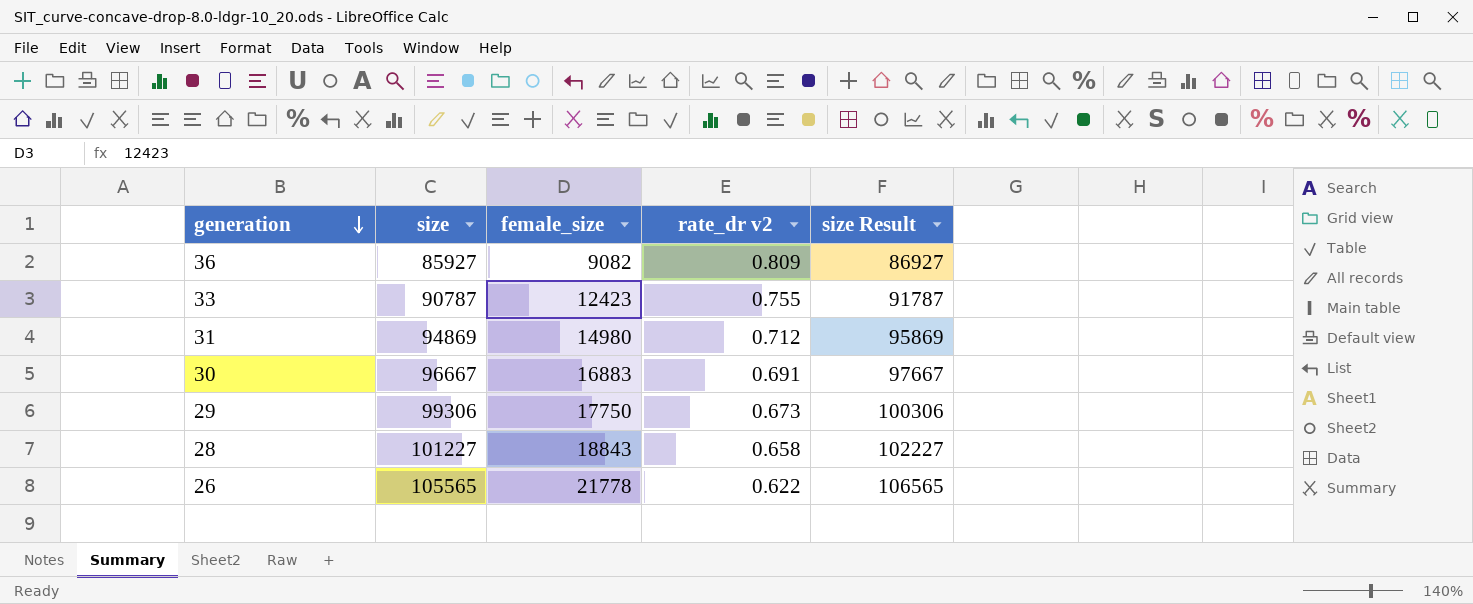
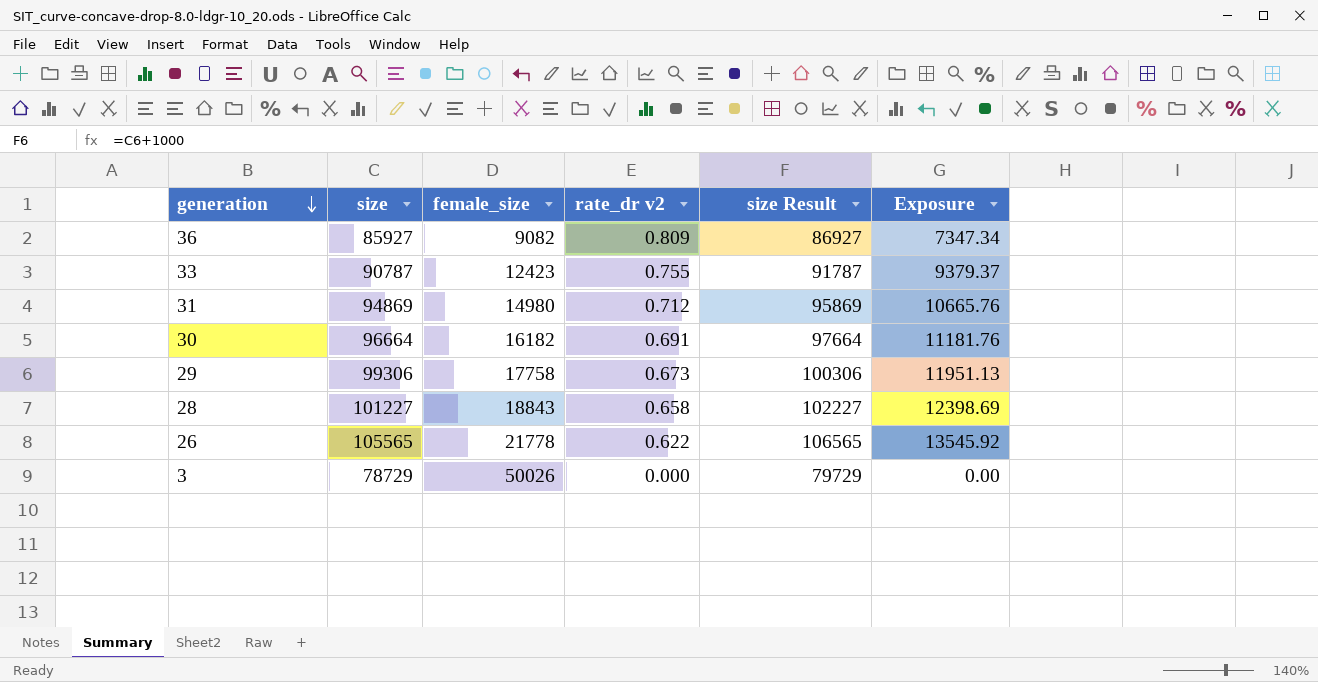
column Exposure | formula: none -> [female_size] * [rate_dr v2]
30 | size: 96667 -> 96664
30 | female_size: 16883 -> 16182
30 | size Result: 97667 -> 97664
29 | female_size: 17750 -> 17758
row 3: none -> 78729 | 50026 | 0.000 | 79729 | 0.00

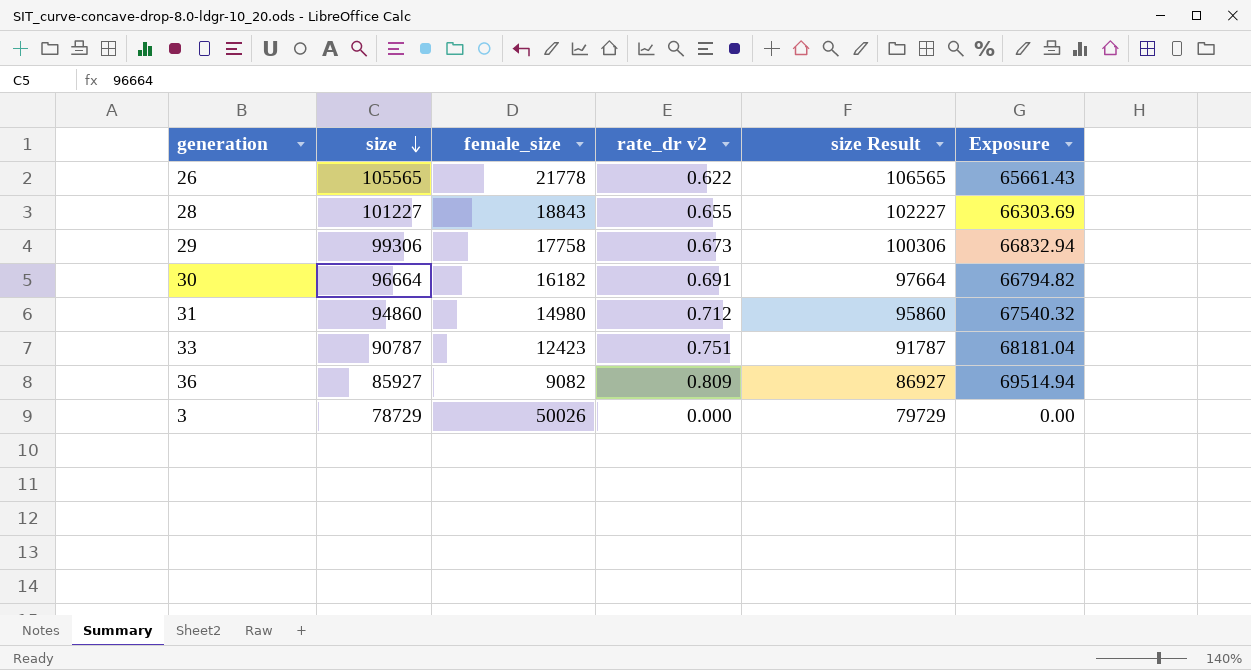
row order: generation descending -> size descending
column Exposure | formula: [female_size] * [rate_dr v2] -> [size] * [rate_dr v2]
28 | rate_dr v2: 0.658 -> 0.655
31 | size: 94869 -> 94860
31 | size Result: 95869 -> 95860
33 | rate_dr v2: 0.755 -> 0.751

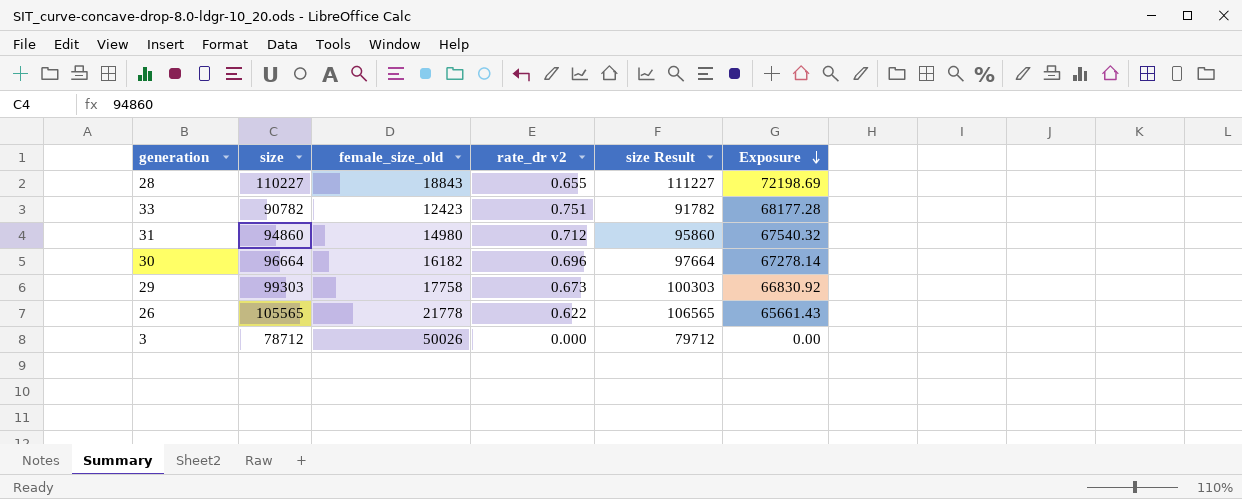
row order: size descending -> Exposure descending
column name: female_size -> female_size_old
row 36: 85927 | 9082 | 0.809 | 86927 | 69514.94 -> none
28 | size: 101227 -> 110227
28 | size Result: 102227 -> 111227
28 | Exposure: 66303.69 -> 72198.69
33 | size: 90787 -> 90782
33 | size Result: 91787 -> 91782
33 | Exposure: 68181.04 -> 68177.28
30 | rate_dr v2: 0.691 -> 0.696
30 | Exposure: 66794.82 -> 67278.14
29 | size: 99306 -> 99303
29 | size Result: 100306 -> 100303
29 | Exposure: 66832.94 -> 66830.92
3 | size: 78729 -> 78712
3 | size Result: 79729 -> 79712

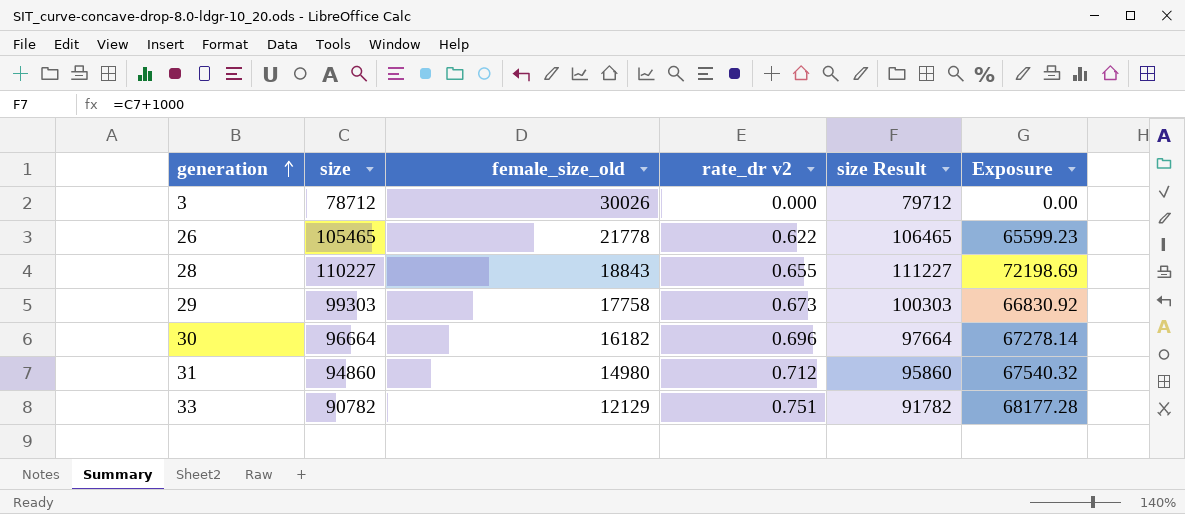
row order: Exposure descending -> generation ascending
3 | female_size_old: 50026 -> 30026
26 | size: 105565 -> 105465
26 | size Result: 106565 -> 106465
26 | Exposure: 65661.43 -> 65599.23
33 | female_size_old: 12423 -> 12129

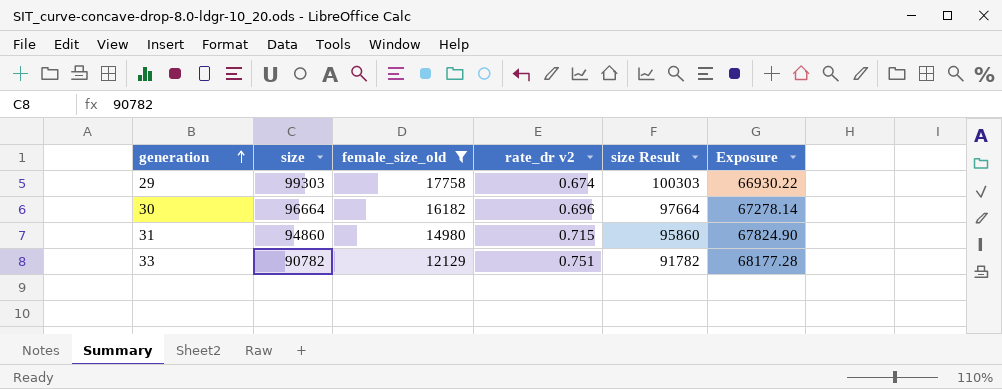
filter: none -> female_size_old <= 17758
29 | rate_dr v2: 0.673 -> 0.674
29 | Exposure: 66830.92 -> 66930.22
31 | rate_dr v2: 0.712 -> 0.715
31 | Exposure: 67540.32 -> 67824.90

